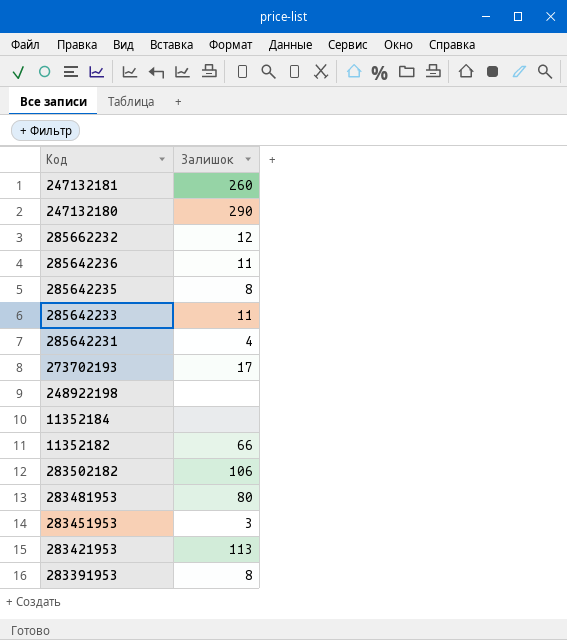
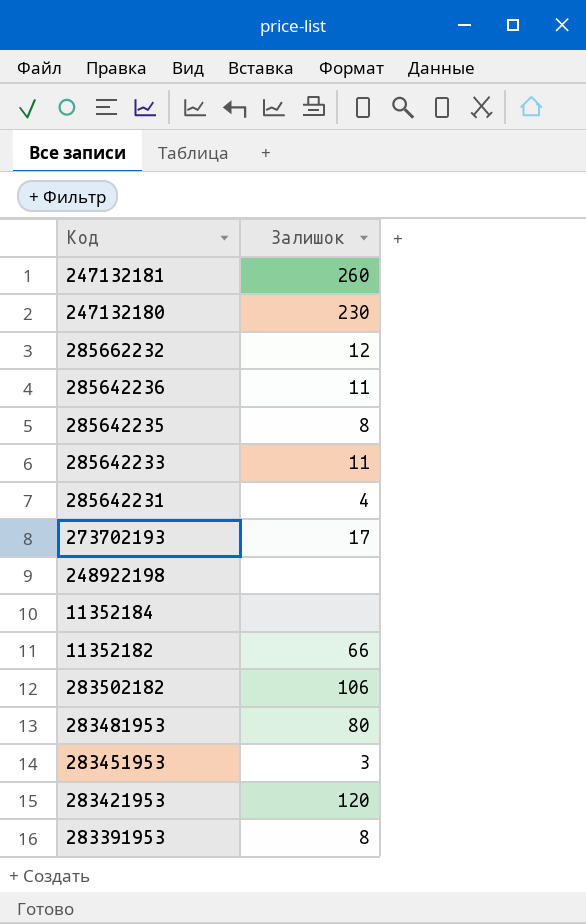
247132180 | Залишок: 290 -> 230
283421953 | Залишок: 113 -> 120

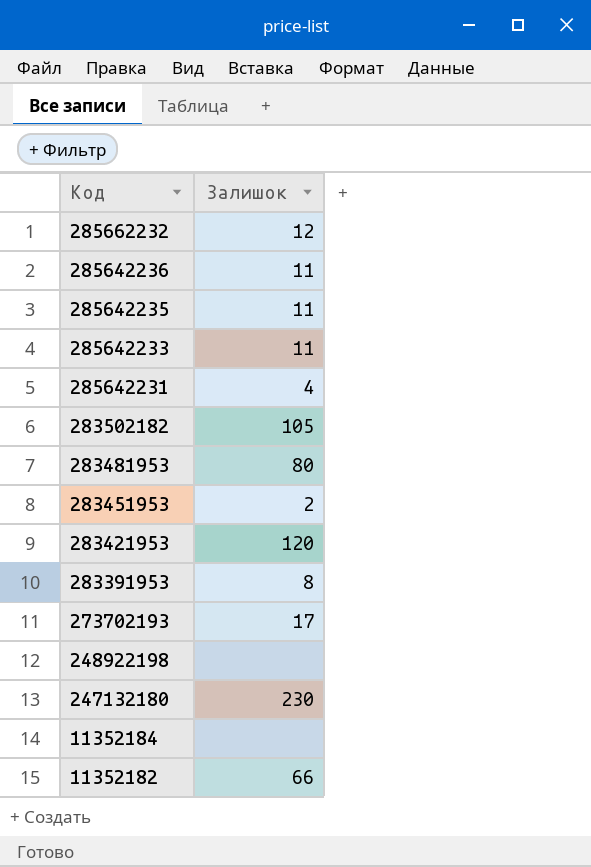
row order: none -> Код descending
row 247132181: 260 -> none
285642235 | Залишок: 8 -> 11
283502182 | Залишок: 106 -> 105
283451953 | Залишок: 3 -> 2

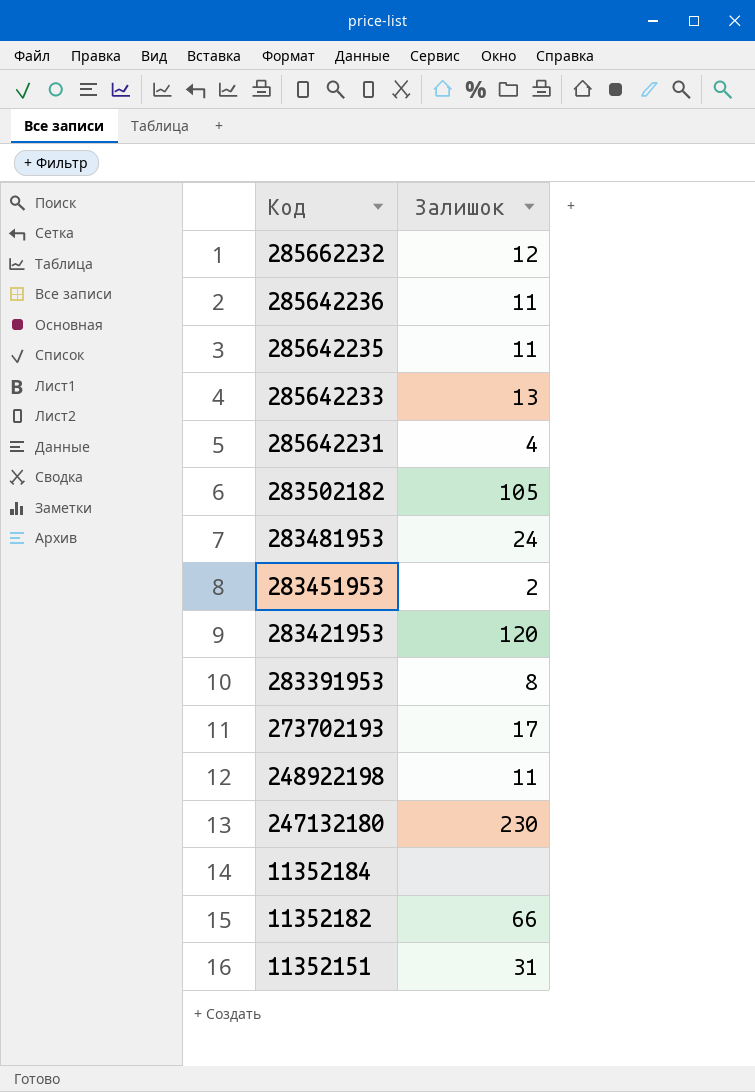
285642233 | Залишок: 11 -> 13
283481953 | Залишок: 80 -> 24
248922198 | Залишок: none -> 11
row 11352151: none -> 31

